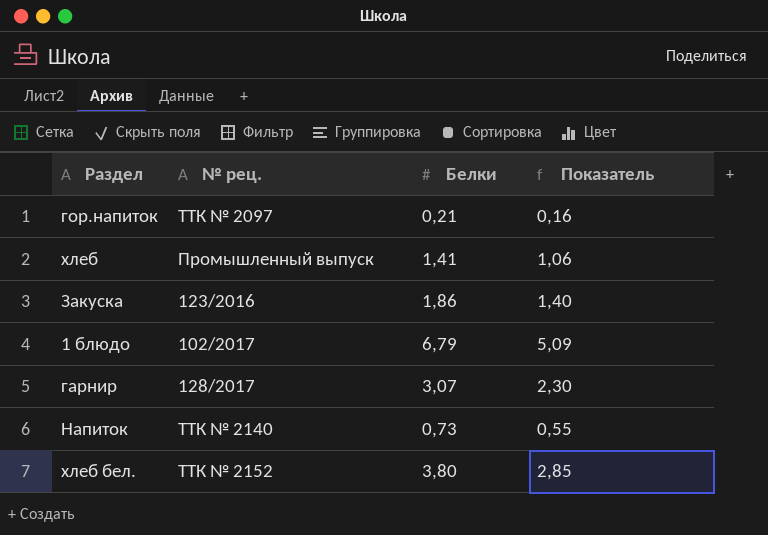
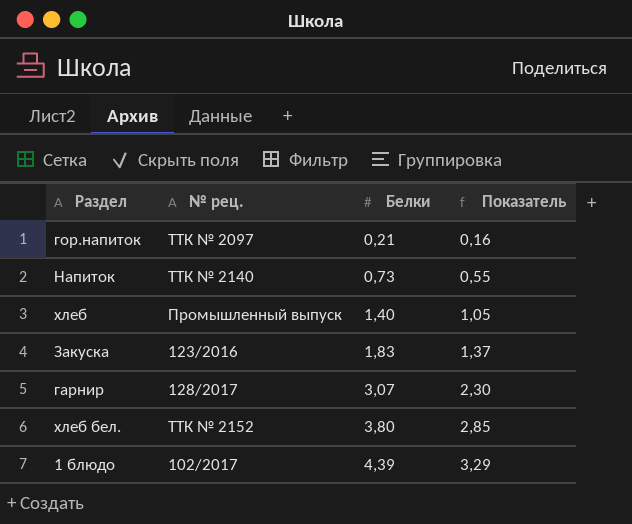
row order: none -> Белки ascending
хлеб | Белки: 1,41 -> 1,40
хлеб | Показатель: 1,06 -> 1,05
Закуска | Белки: 1,86 -> 1,83
Закуска | Показатель: 1,40 -> 1,37
1 блюдо | Белки: 6,79 -> 4,39
1 блюдо | Показатель: 5,09 -> 3,29

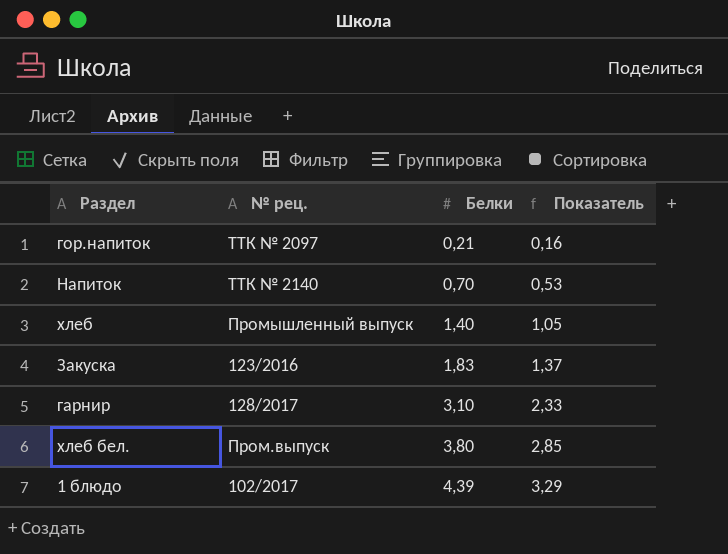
Напиток | Белки: 0,73 -> 0,70
Напиток | Показатель: 0,55 -> 0,53
гарнир | Белки: 3,07 -> 3,10
гарнир | Показатель: 2,30 -> 2,33
хлеб бел. | № рец.: ТТК № 2152 -> Пром.выпуск

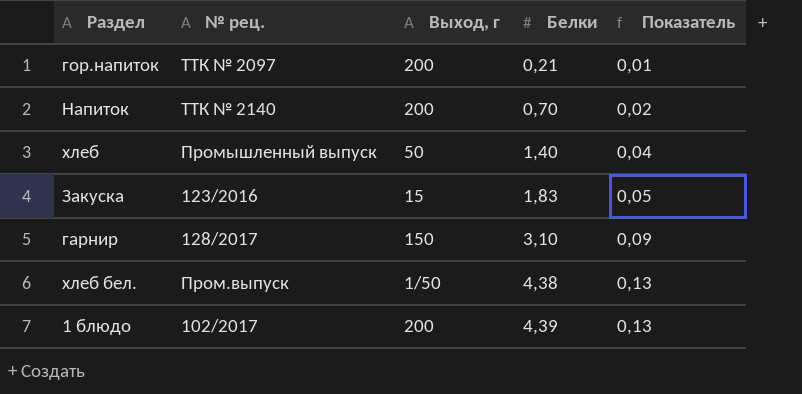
column Выход, г | position: none -> 3
column Показатель | formula: [Белки] * 0,75 -> [Белки] * 0,03
хлеб бел. | Белки: 3,80 -> 4,38

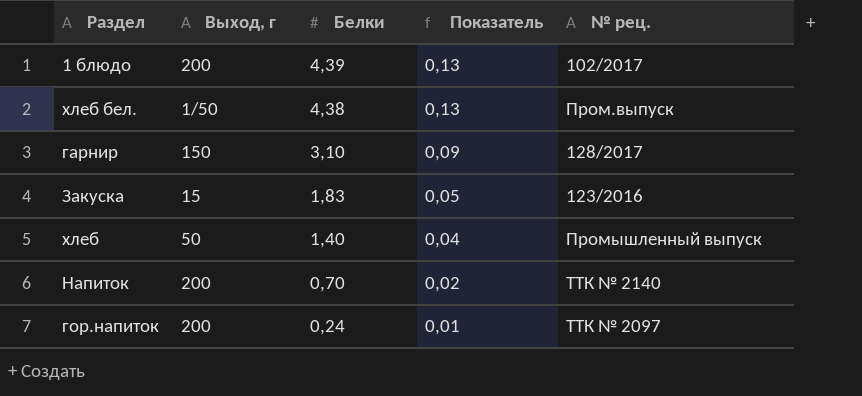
row order: Белки ascending -> Белки descending
column № рец. | position: 2 -> 5
гор.напиток | Белки: 0,21 -> 0,24

